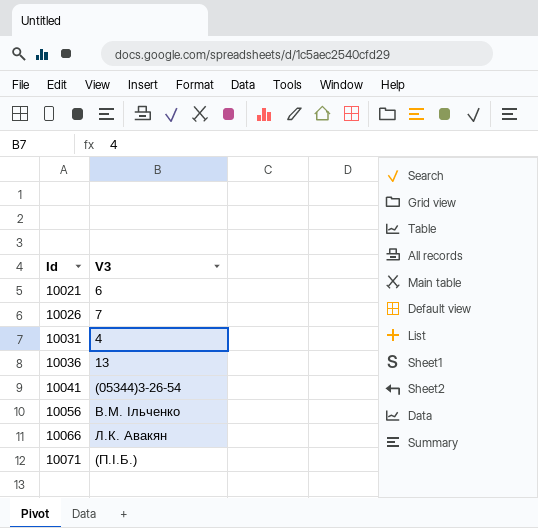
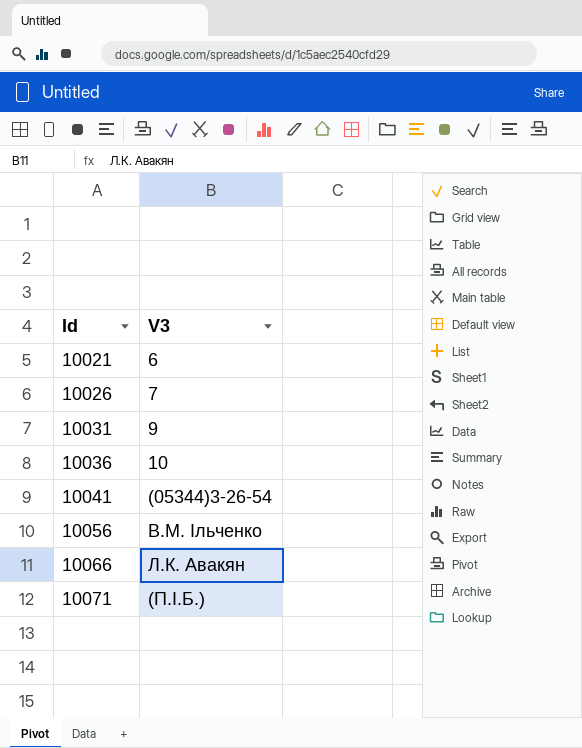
10031 | V3: 4 -> 9
10036 | V3: 13 -> 10

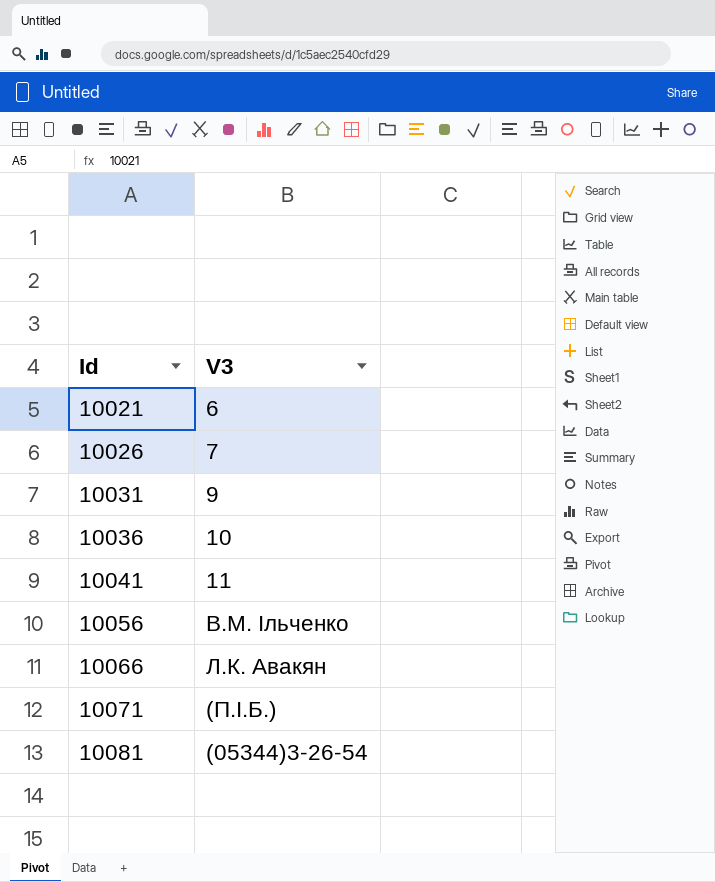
10041 | V3: (05344)3-26-54 -> 11
row 10081: none -> (05344)3-26-54

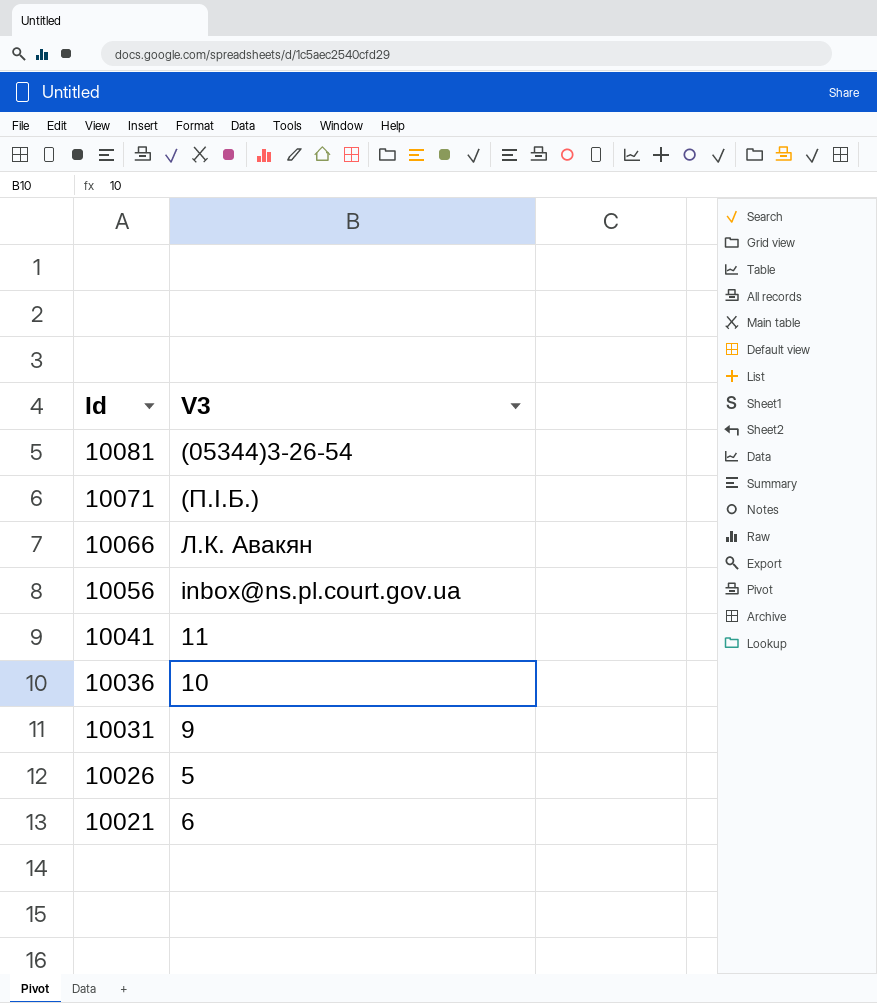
row order: Id ascending -> Id descending
10056 | V3: В.М. Ільченко -> inbox@ns.pl.court.gov.ua
10026 | V3: 7 -> 5

